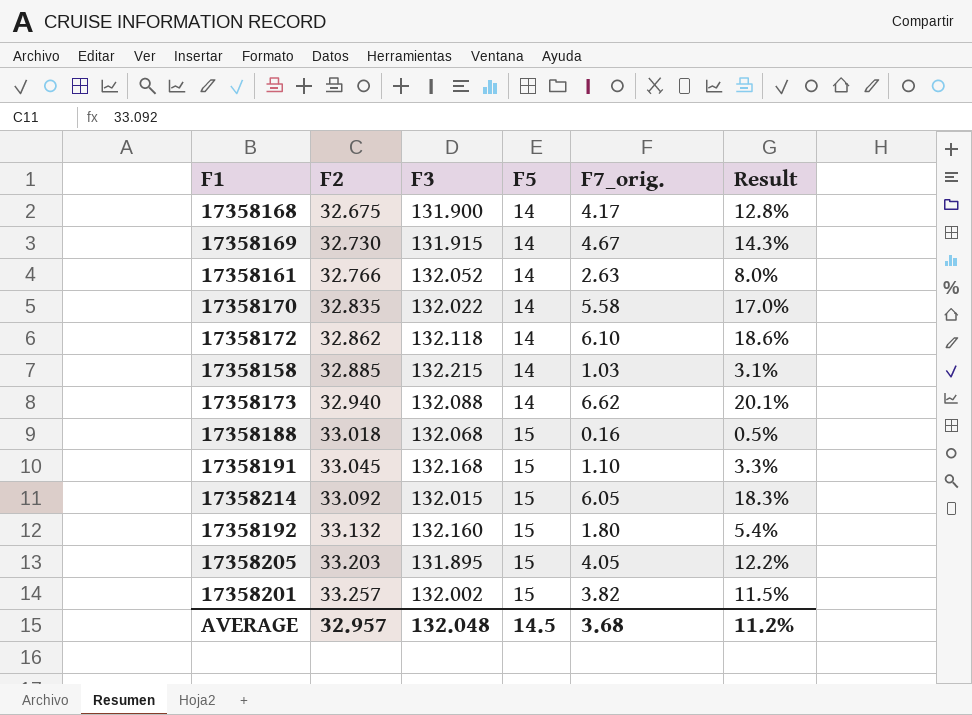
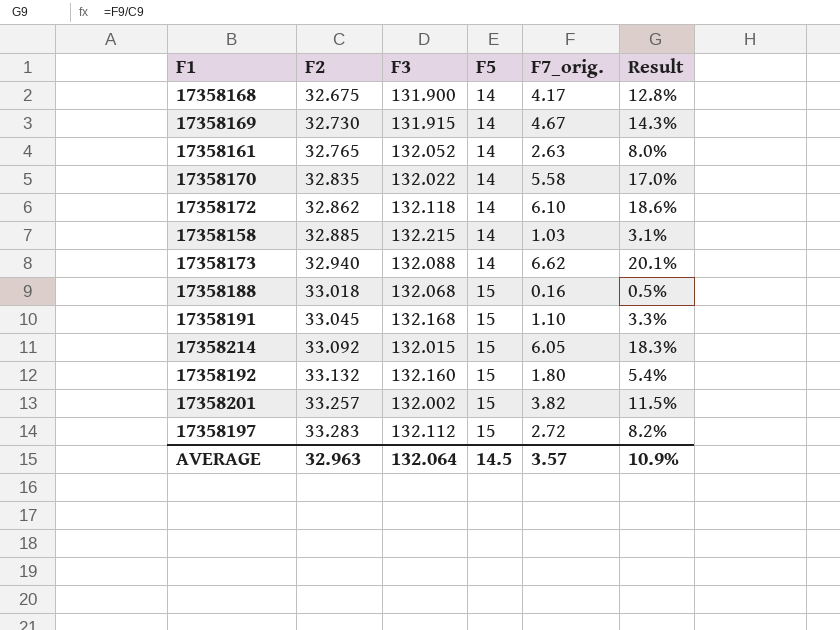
row 17358205: 33.203 | 131.895 | 15 | 4.05 | 12.2% -> none
17358161 | F2: 32.766 -> 32.765
row 17358197: none -> 33.283 | 132.112 | 15 | 2.72 | 8.2%
AVERAGE | F2: 32.957 -> 32.963
AVERAGE | F3: 132.048 -> 132.064
AVERAGE | F7_orig.: 3.68 -> 3.57
AVERAGE | Result: 11.2% -> 10.9%

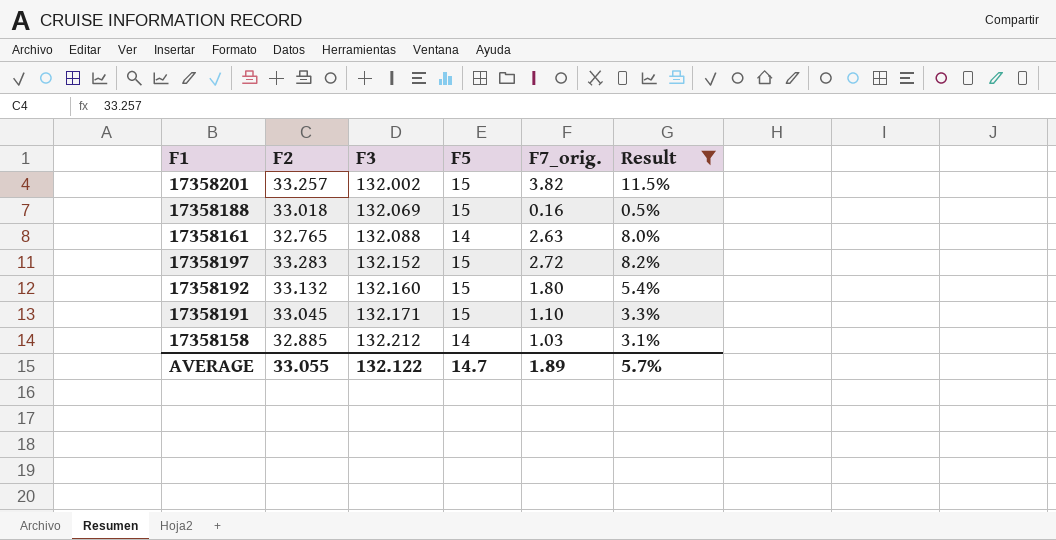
filter: none -> Result <= 11.5%
row order: F2 ascending -> F3 ascending
17358188 | F3: 132.068 -> 132.069
17358161 | F3: 132.052 -> 132.088
17358197 | F3: 132.112 -> 132.152
17358191 | F3: 132.168 -> 132.171
17358158 | F3: 132.215 -> 132.212
AVERAGE | F2: 32.963 -> 33.055
AVERAGE | F3: 132.064 -> 132.122
AVERAGE | F5: 14.5 -> 14.7
AVERAGE | F7_orig.: 3.57 -> 1.89
AVERAGE | Result: 10.9% -> 5.7%

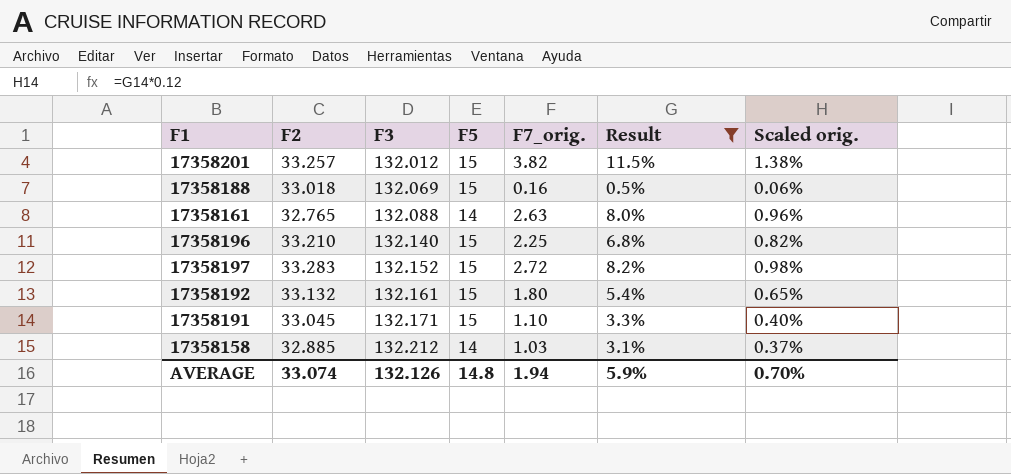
column Scaled orig. | formula: none -> [Result] * 0.12
17358201 | F3: 132.002 -> 132.012
row 17358196: none -> 33.210 | 132.140 | 15 | 2.25 | 6.8% | 0.82%
17358192 | F3: 132.160 -> 132.161
AVERAGE | F2: 33.055 -> 33.074
AVERAGE | F3: 132.122 -> 132.126
AVERAGE | F5: 14.7 -> 14.8
AVERAGE | F7_orig.: 1.89 -> 1.94
AVERAGE | Result: 5.7% -> 5.9%

